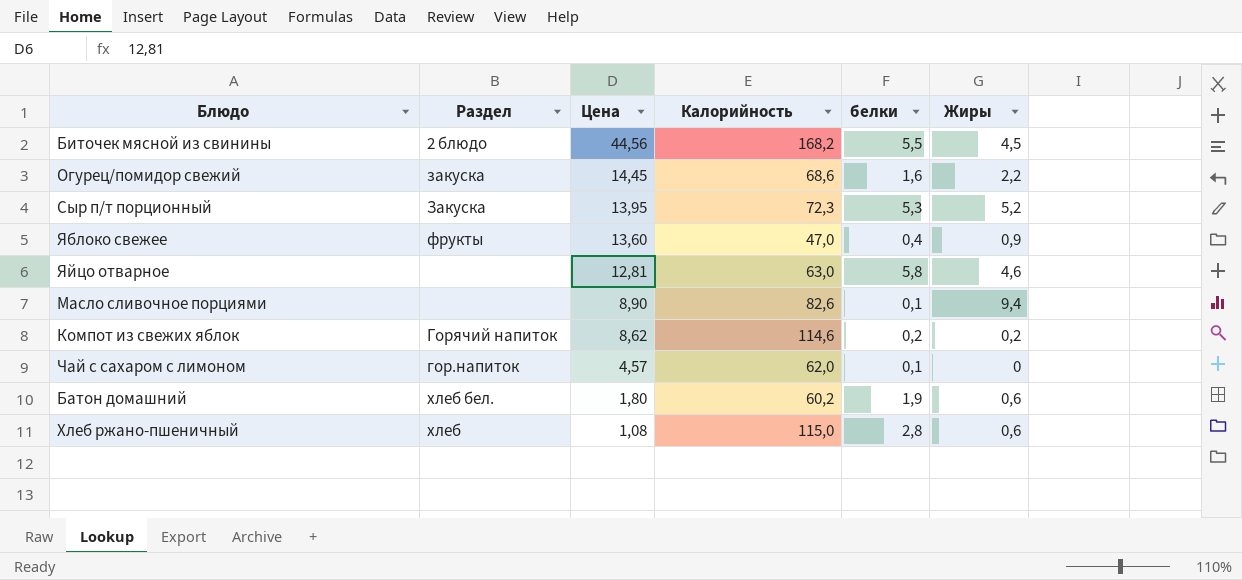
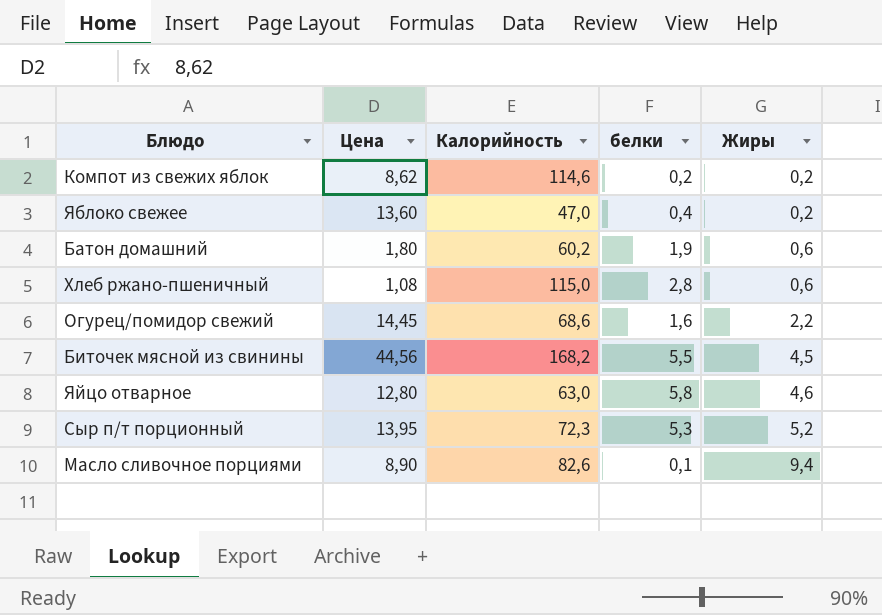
row order: Цена descending -> Жиры ascending
column Раздел | position: 2 -> none
row Чай с сахаром с лимоном: гор.напиток | 4,57 | 62,0 | 0,1 | 0 -> none
Яблоко свежее | Жиры: 0,9 -> 0,2
Яйцо отварное | Цена: 12,81 -> 12,80

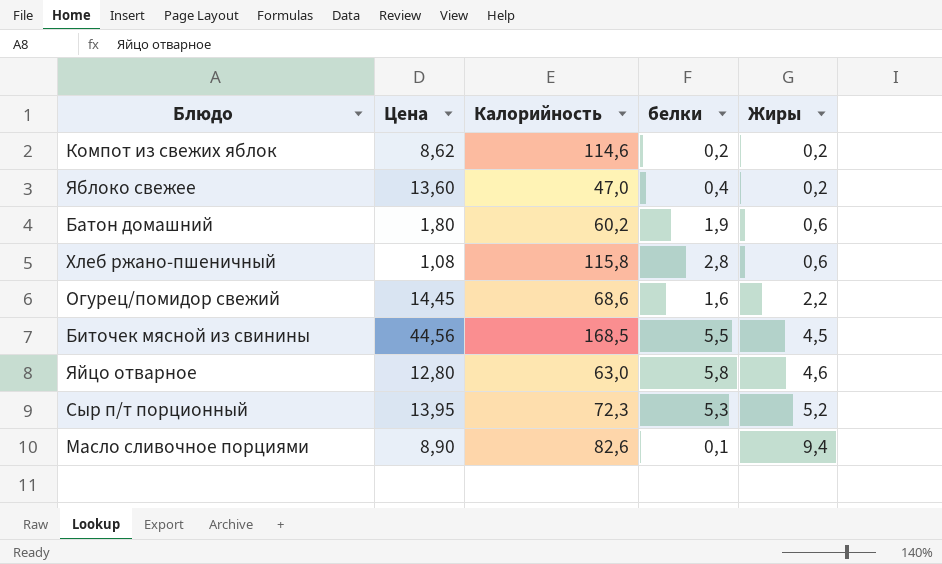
Хлеб ржано-пшеничный | Калорийность: 115,0 -> 115,8
Биточек мясной из свинины | Калорийность: 168,2 -> 168,5

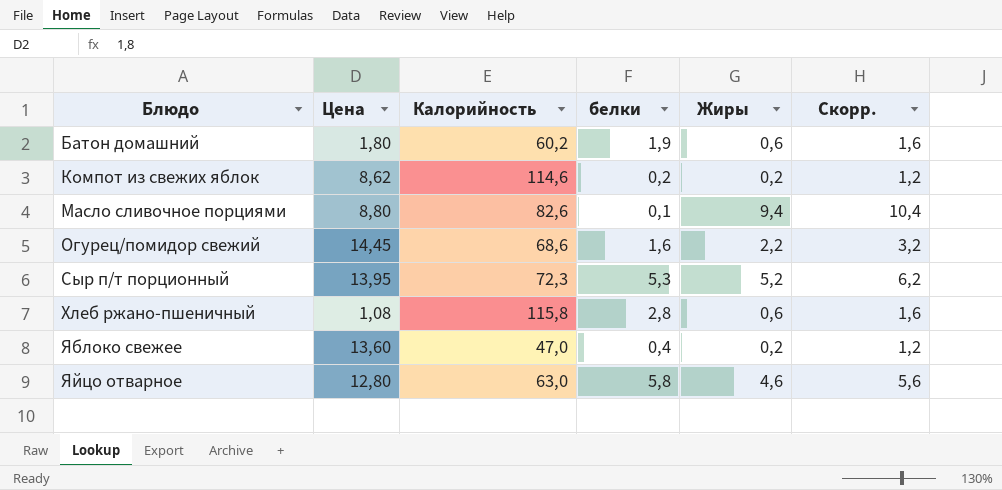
row order: Жиры ascending -> Блюдо ascending
column Скорр. | formula: none -> [Жиры] + 1
row Биточек мясной из свинины: 44,56 | 168,5 | 5,5 | 4,5 -> none
Масло сливочное порциями | Цена: 8,90 -> 8,80

